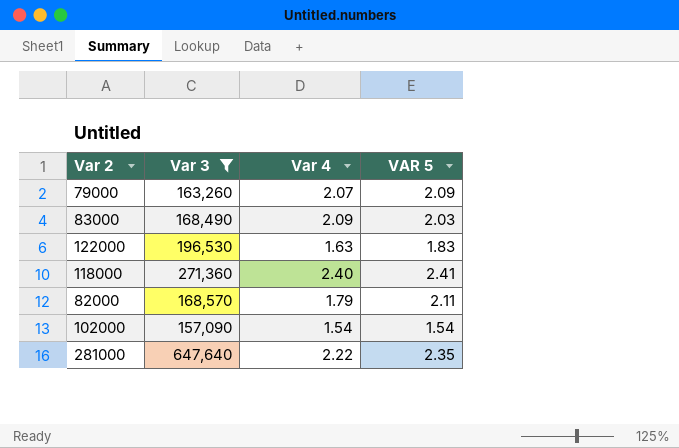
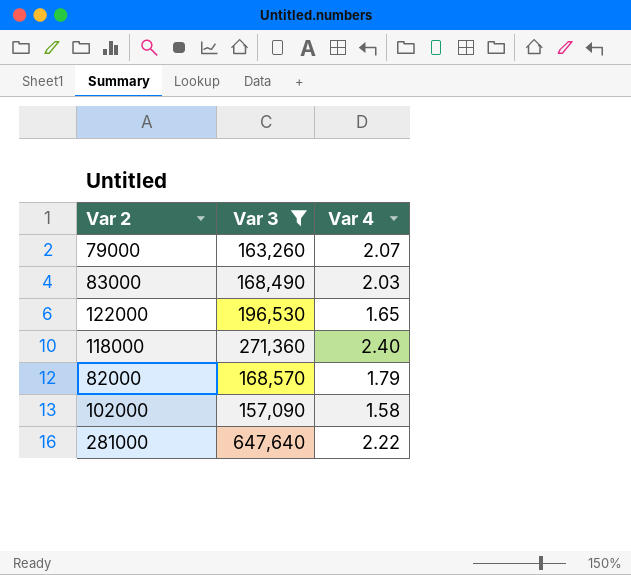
column VAR 5 | position: 4 -> none
83000 | Var 4: 2.09 -> 2.03
122000 | Var 4: 1.63 -> 1.65
102000 | Var 4: 1.54 -> 1.58

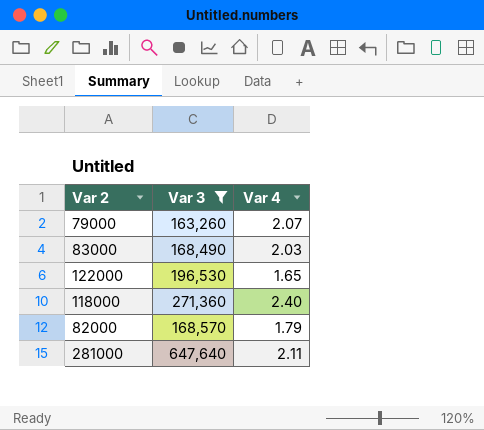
row 102000: 157,090 | 1.58 -> none
281000 | Var 4: 2.22 -> 2.11

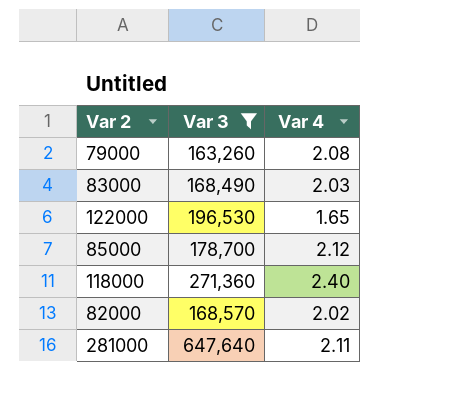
79000 | Var 4: 2.07 -> 2.08
row 85000: none -> 178,700 | 2.12
82000 | Var 4: 1.79 -> 2.02

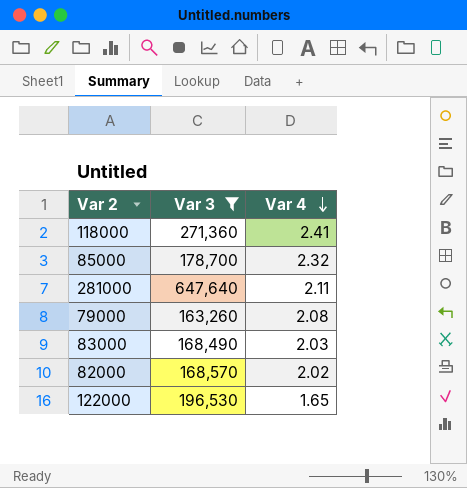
row order: none -> Var 4 descending
118000 | Var 4: 2.40 -> 2.41
85000 | Var 4: 2.12 -> 2.32

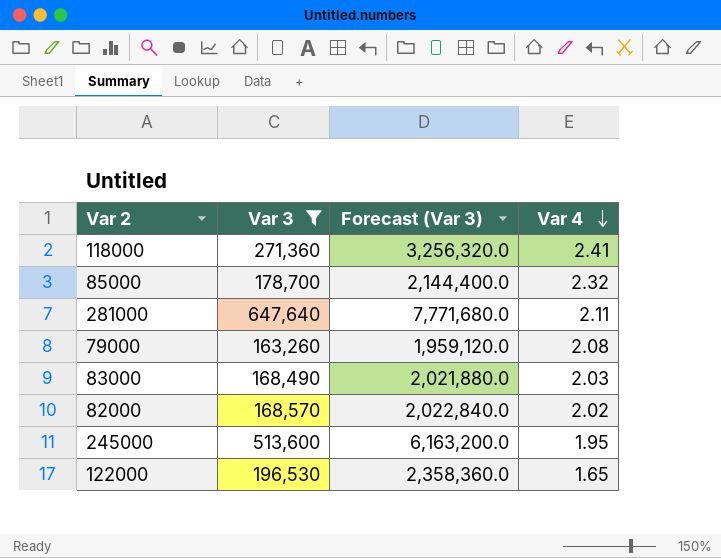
column Forecast (Var 3) | formula: none -> [Var 3] * 12
row 245000: none -> 513,600 | 6,163,200.0 | 1.95

